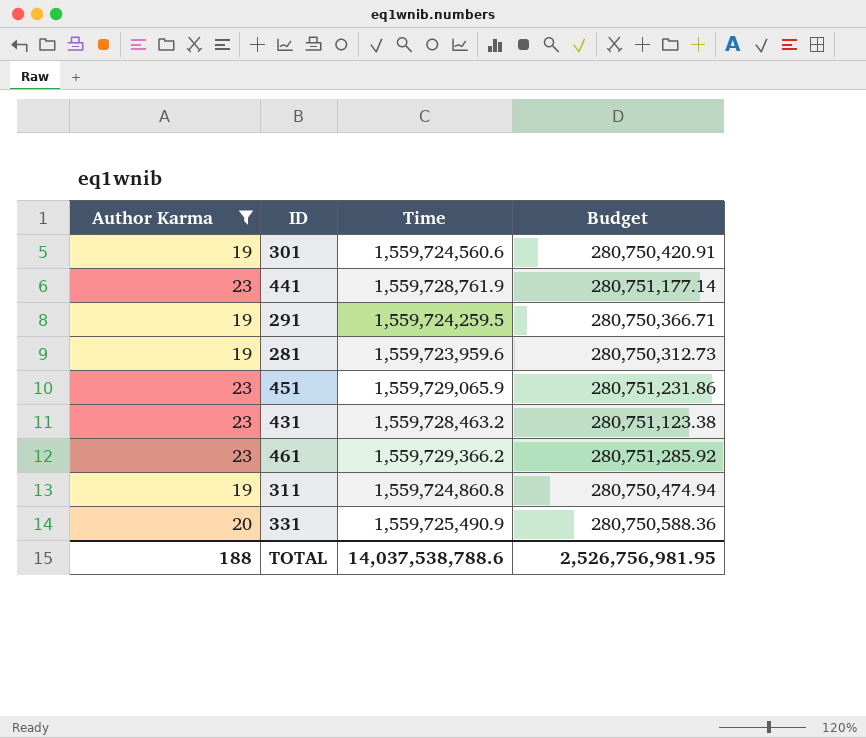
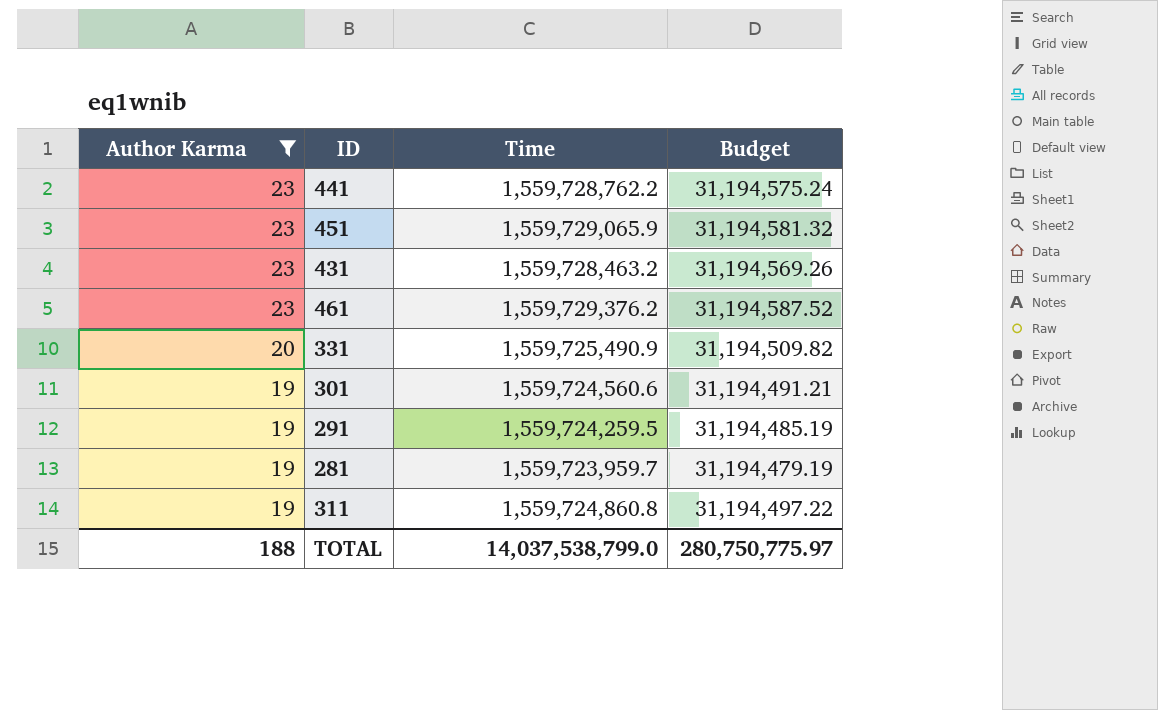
row order: none -> Author Karma descending
column Budget | formula: [Time] * 0.18 -> [Time] * 0.02
441 | Time: 1,559,728,761.9 -> 1,559,728,762.2
461 | Time: 1,559,729,366.2 -> 1,559,729,376.2
281 | Time: 1,559,723,959.6 -> 1,559,723,959.7
TOTAL | Time: 14,037,538,788.6 -> 14,037,538,799.0
TOTAL | Budget: 2,526,756,981.95 -> 280,750,775.97

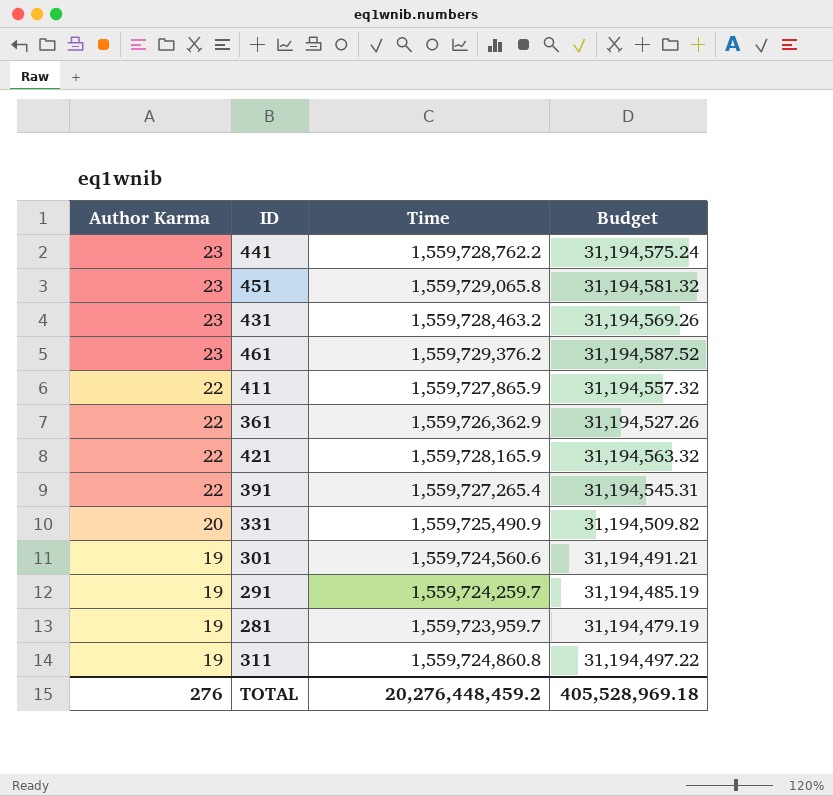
filter: Author Karma != 22 -> none
451 | Time: 1,559,729,065.9 -> 1,559,729,065.8
291 | Time: 1,559,724,259.5 -> 1,559,724,259.7
TOTAL | Author Karma: 188 -> 276
TOTAL | Time: 14,037,538,799.0 -> 20,276,448,459.2
TOTAL | Budget: 280,750,775.97 -> 405,528,969.18

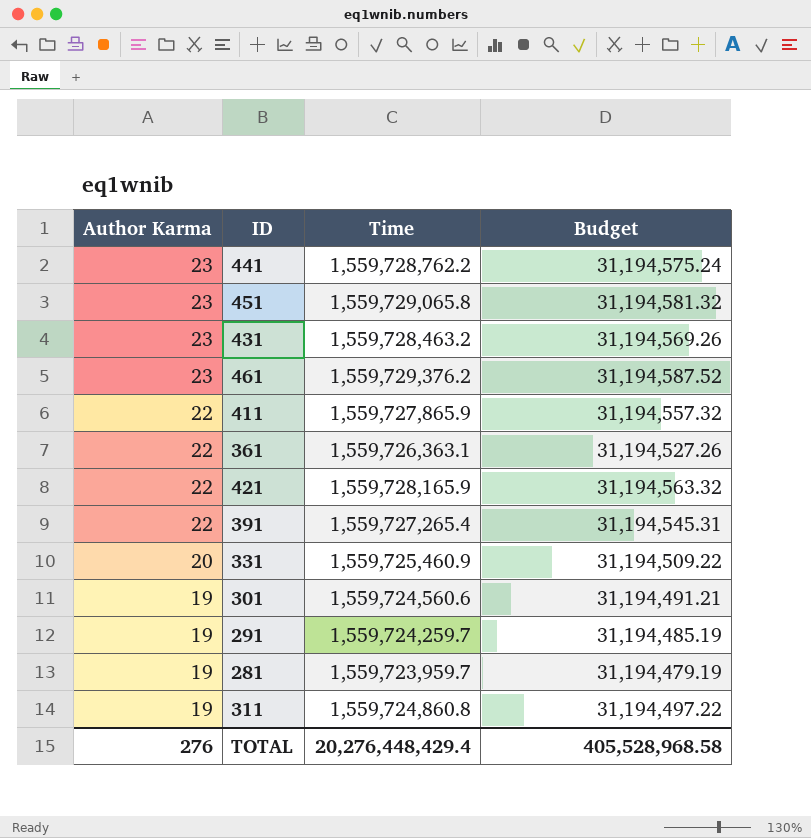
361 | Time: 1,559,726,362.9 -> 1,559,726,363.1
331 | Time: 1,559,725,490.9 -> 1,559,725,460.9
331 | Budget: 31,194,509.82 -> 31,194,509.22
TOTAL | Time: 20,276,448,459.2 -> 20,276,448,429.4
TOTAL | Budget: 405,528,969.18 -> 405,528,968.58

